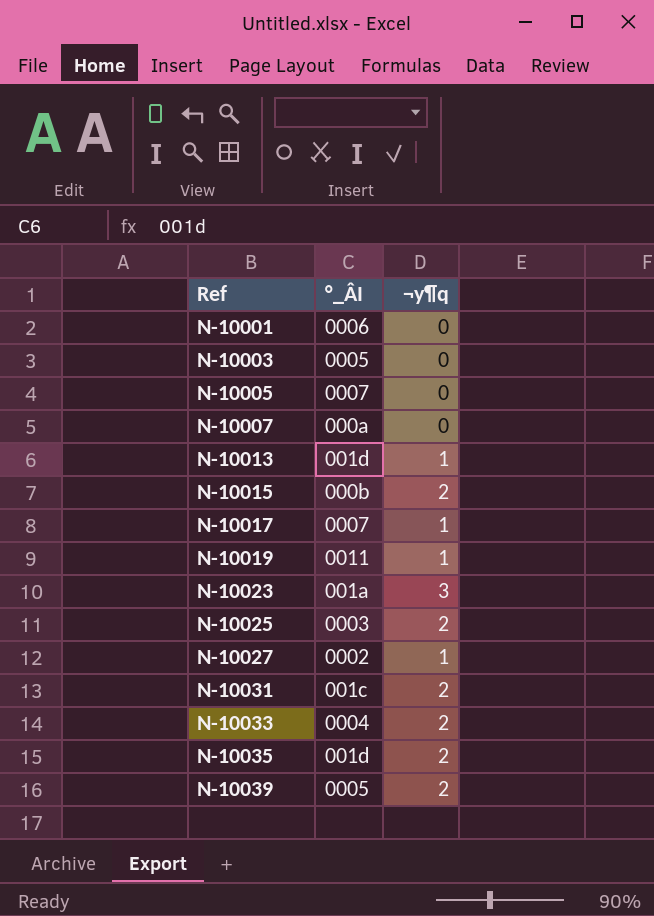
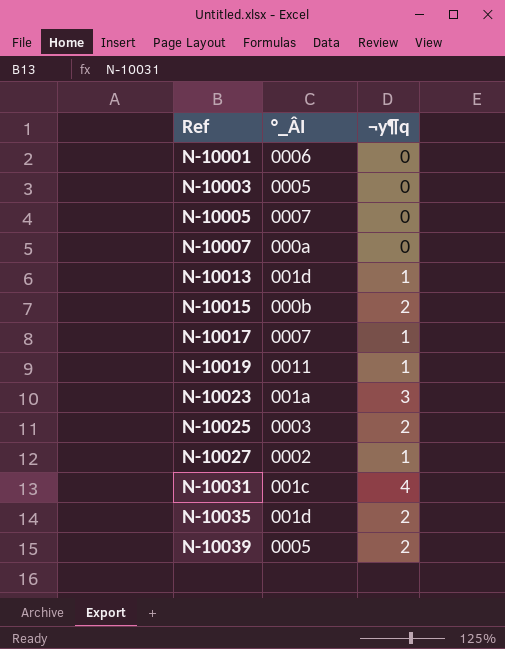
row N-10033: 0004 | 2 -> none
N-10031 | ¬y¶q: 2 -> 4

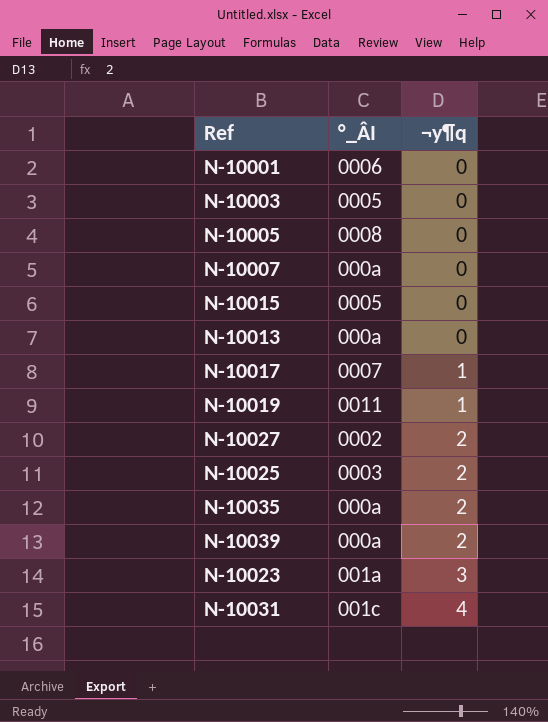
row order: Ref ascending -> ¬y¶q ascending
N-10005 | °_ÂI: 0007 -> 0008
N-10015 | °_ÂI: 000b -> 0005
N-10015 | ¬y¶q: 2 -> 0
N-10013 | °_ÂI: 001d -> 000a
N-10013 | ¬y¶q: 1 -> 0
N-10027 | ¬y¶q: 1 -> 2
N-10035 | °_ÂI: 001d -> 000a
N-10039 | °_ÂI: 0005 -> 000a

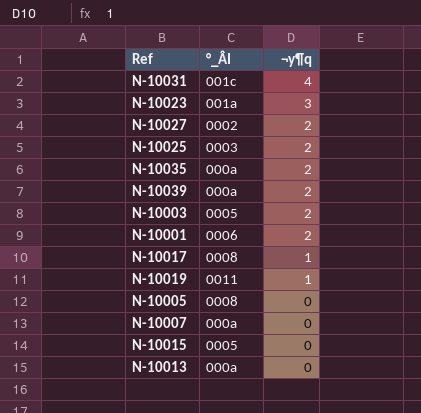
row order: ¬y¶q ascending -> ¬y¶q descending
N-10003 | ¬y¶q: 0 -> 2
N-10001 | ¬y¶q: 0 -> 2
N-10017 | °_ÂI: 0007 -> 0008

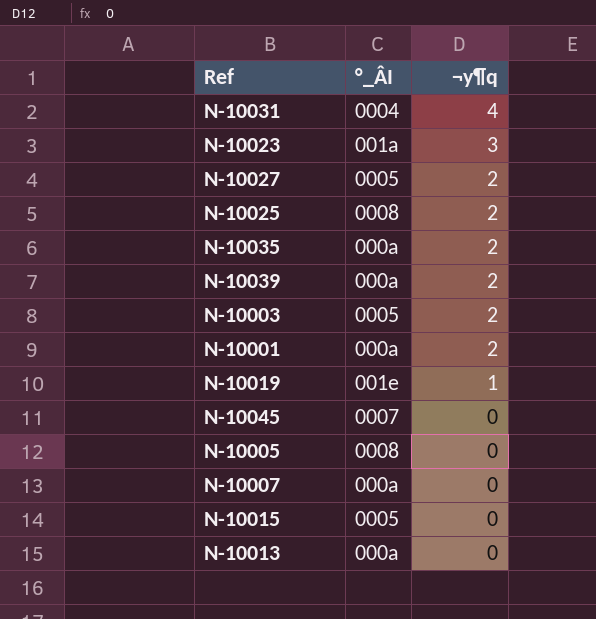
row N-10017: 0008 | 1 -> none
N-10031 | °_ÂI: 001c -> 0004
N-10027 | °_ÂI: 0002 -> 0005
N-10025 | °_ÂI: 0003 -> 0008
N-10001 | °_ÂI: 0006 -> 000a
N-10019 | °_ÂI: 0011 -> 001e
row N-10045: none -> 0007 | 0

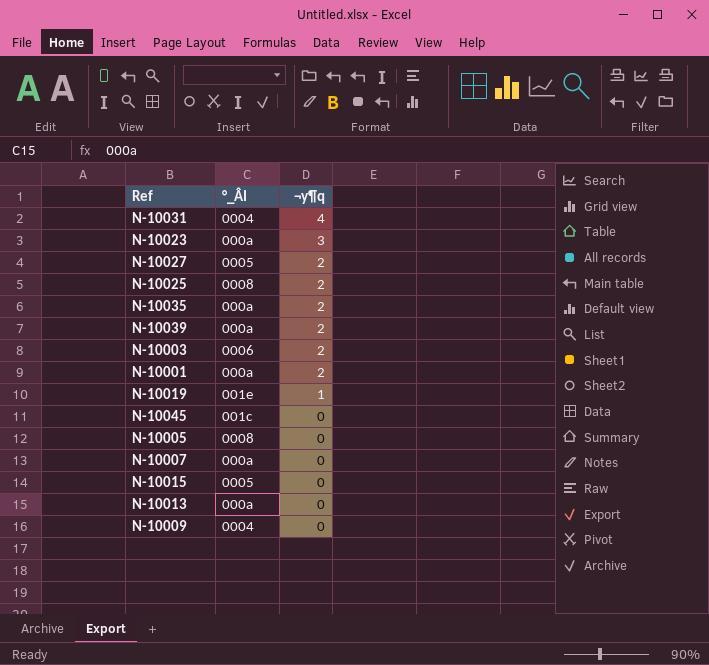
N-10023 | °_ÂI: 001a -> 000a
N-10003 | °_ÂI: 0005 -> 0006
N-10045 | °_ÂI: 0007 -> 001c
row N-10009: none -> 0004 | 0

